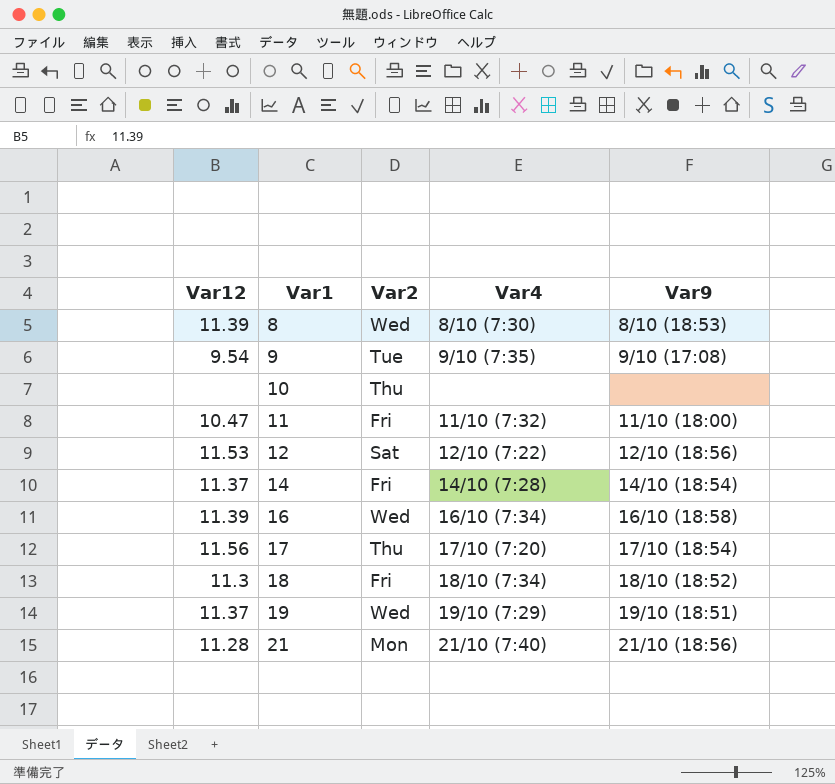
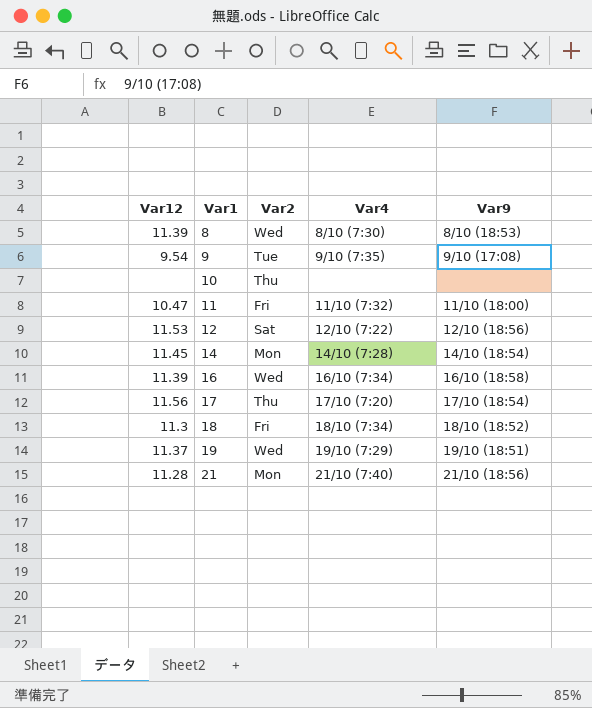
14 | Var12: 11.37 -> 11.45
14 | Var2: Fri -> Mon

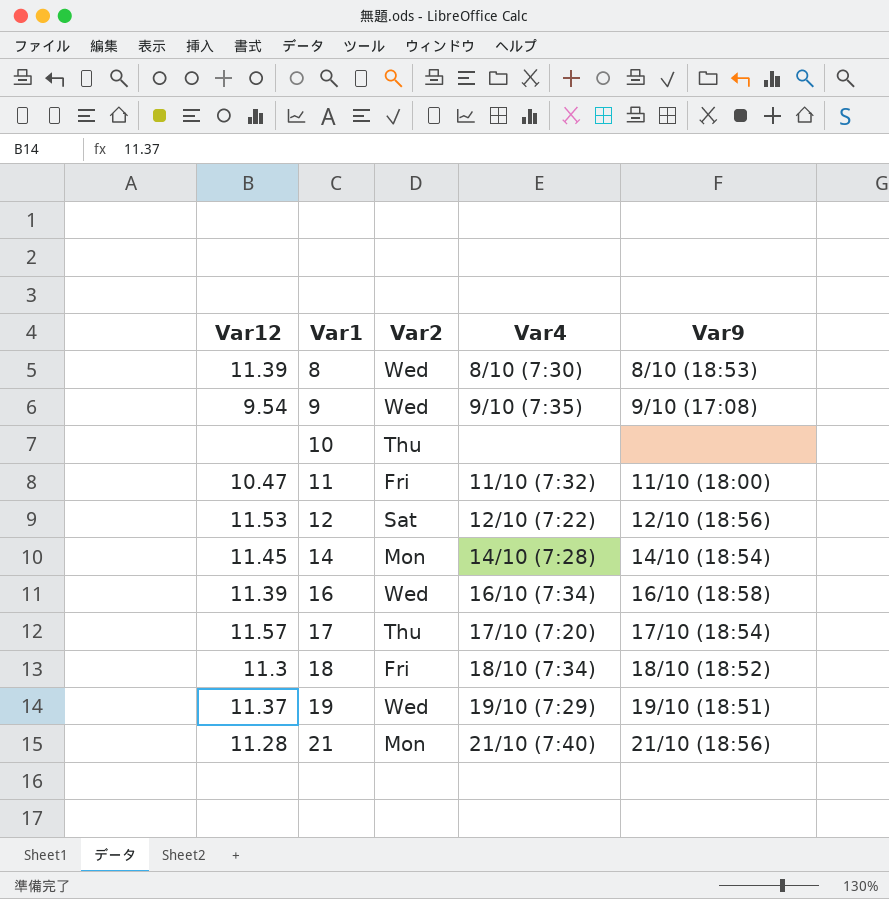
9 | Var2: Tue -> Wed
17 | Var12: 11.56 -> 11.57

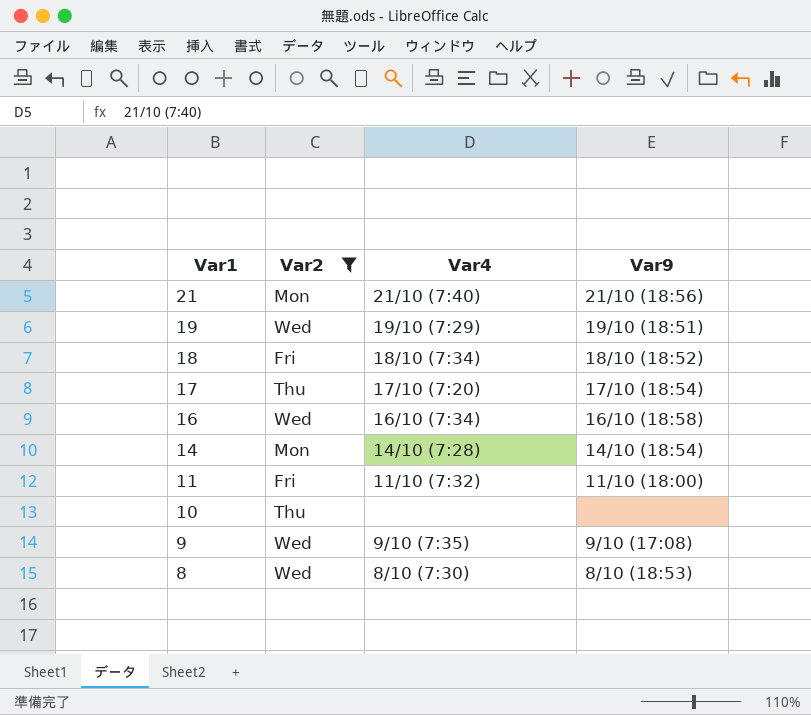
filter: none -> Var2 != Sat
row order: Var1 ascending -> Var1 descending
column Var12 | position: 1 -> none

